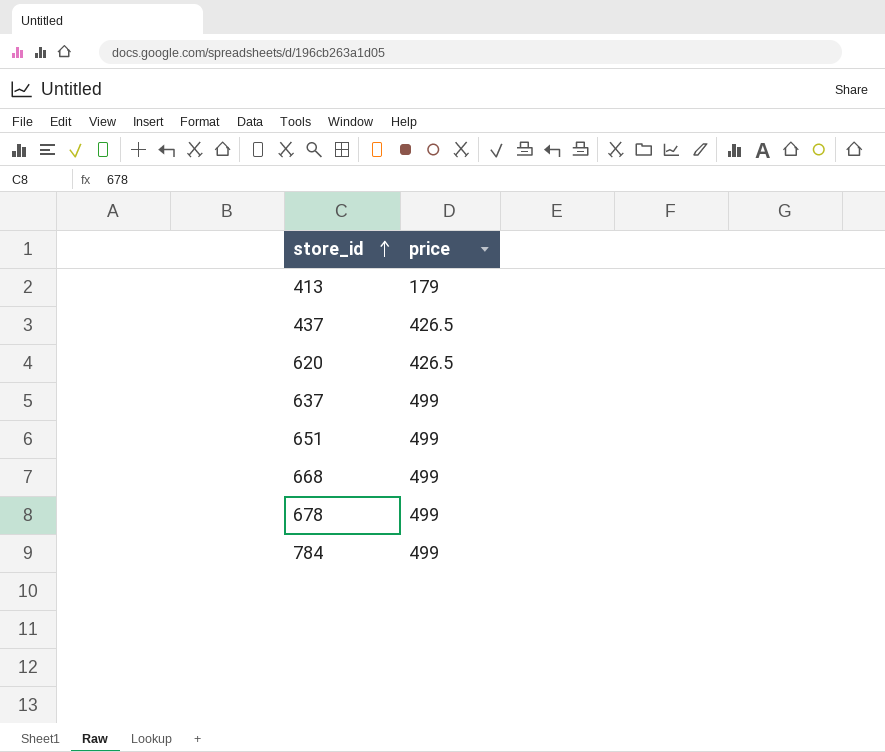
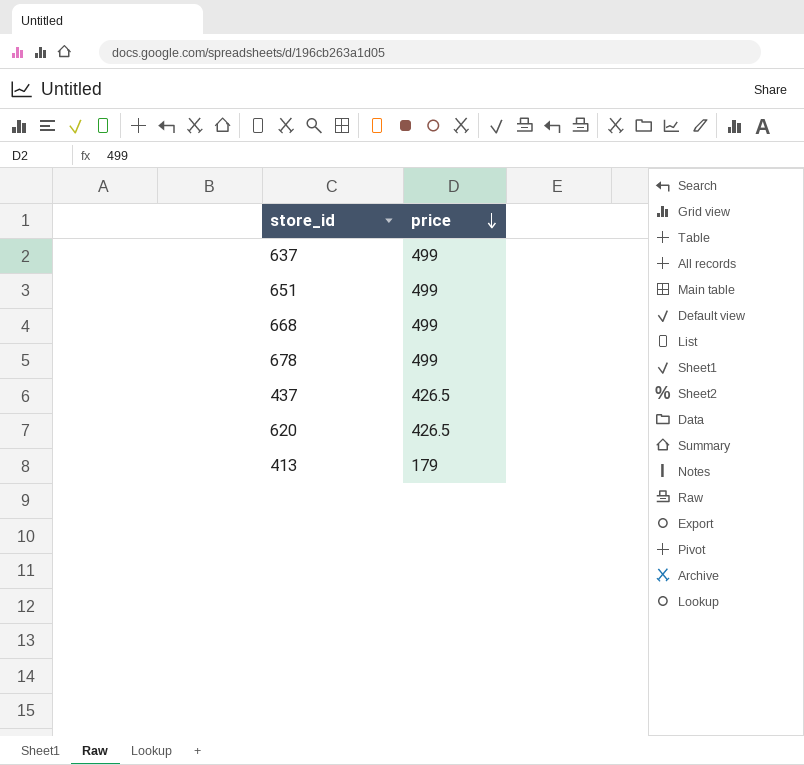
row order: store_id ascending -> price descending
row 784: 499 -> none

